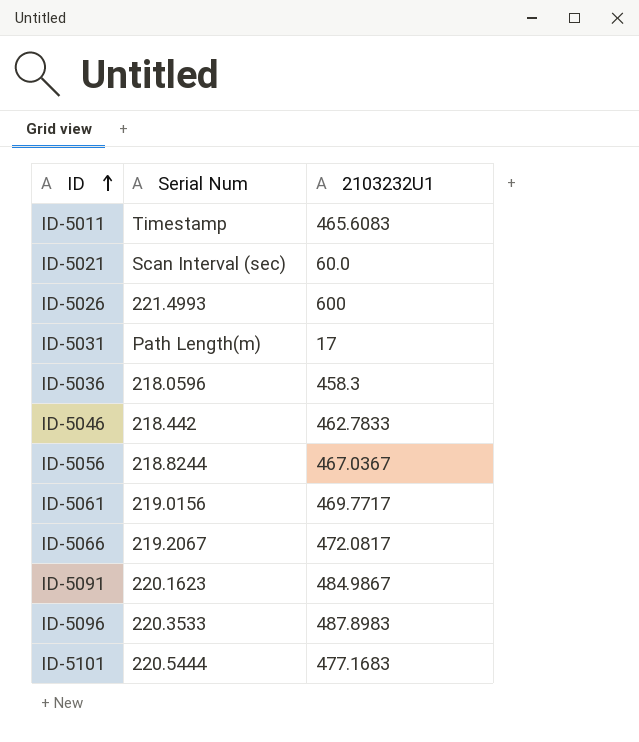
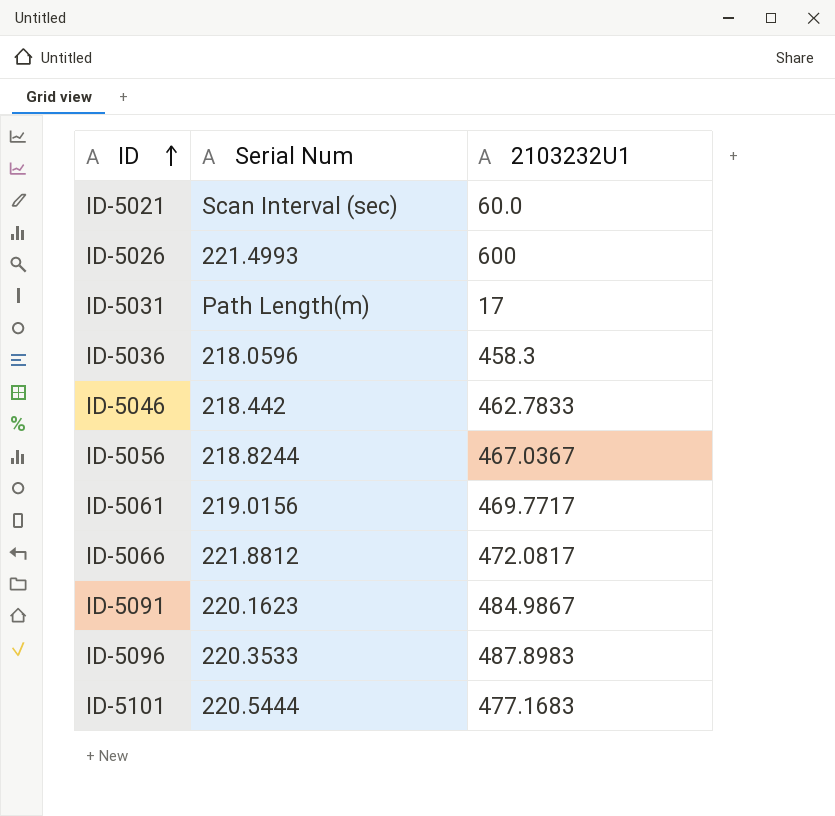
row ID-5011: Timestamp | 465.6083 -> none
ID-5066 | Serial Num: 219.2067 -> 221.8812

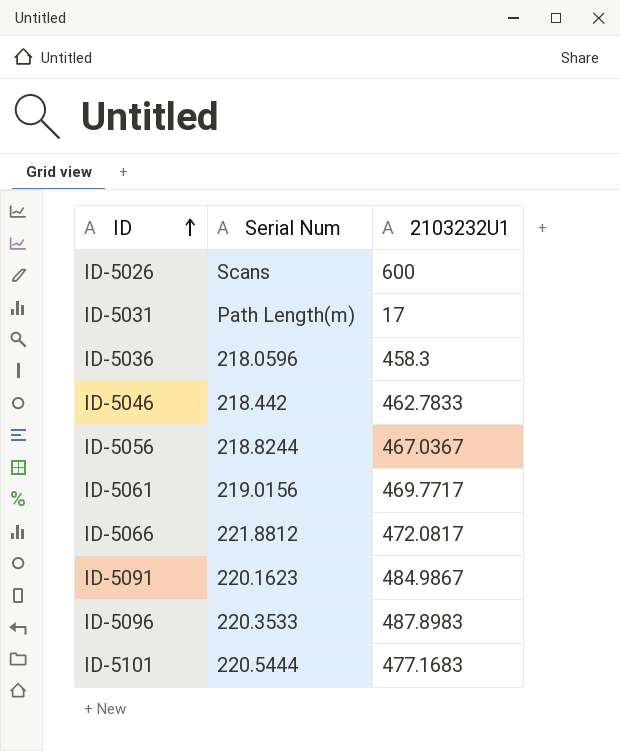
row ID-5021: Scan Interval (sec) | 60.0 -> none
ID-5026 | Serial Num: 221.4993 -> Scans

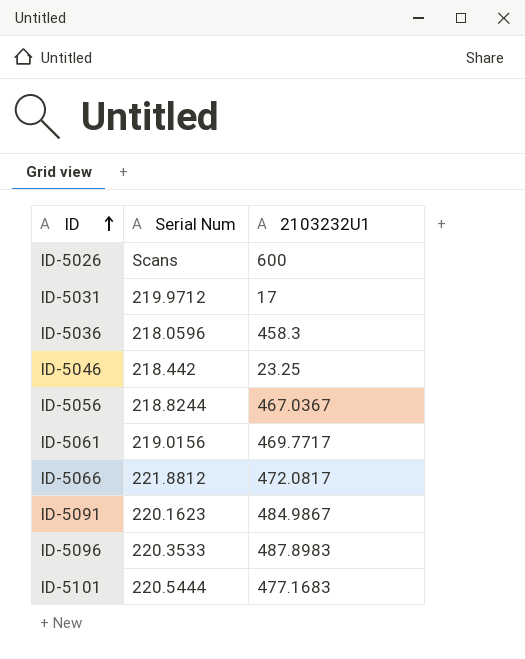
ID-5031 | Serial Num: Path Length(m) -> 219.9712
ID-5046 | 2103232U1: 462.7833 -> 23.25

